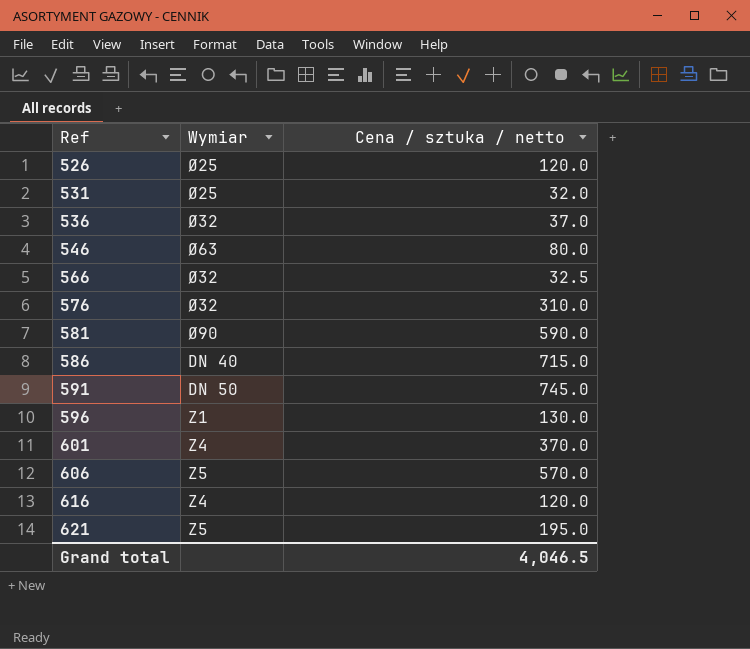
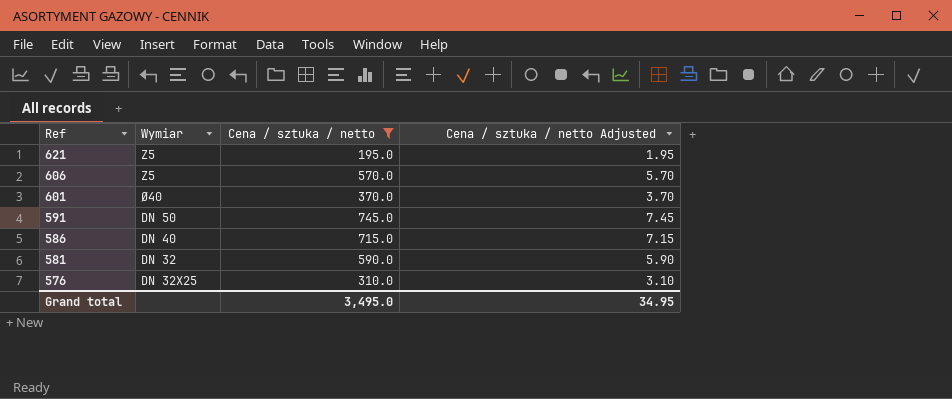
filter: none -> Cena / sztuka / netto >= 195.0
row order: Ref ascending -> Ref descending
column Cena / sztuka / netto Adjusted | formula: none -> [Cena / sztuka / netto] * 0.01
601 | Wymiar: Z4 -> Ø40
581 | Wymiar: Ø90 -> DN 32
576 | Wymiar: Ø32 -> DN 32X25
Grand total | Cena / sztuka / netto: 4,046.5 -> 3,495.0

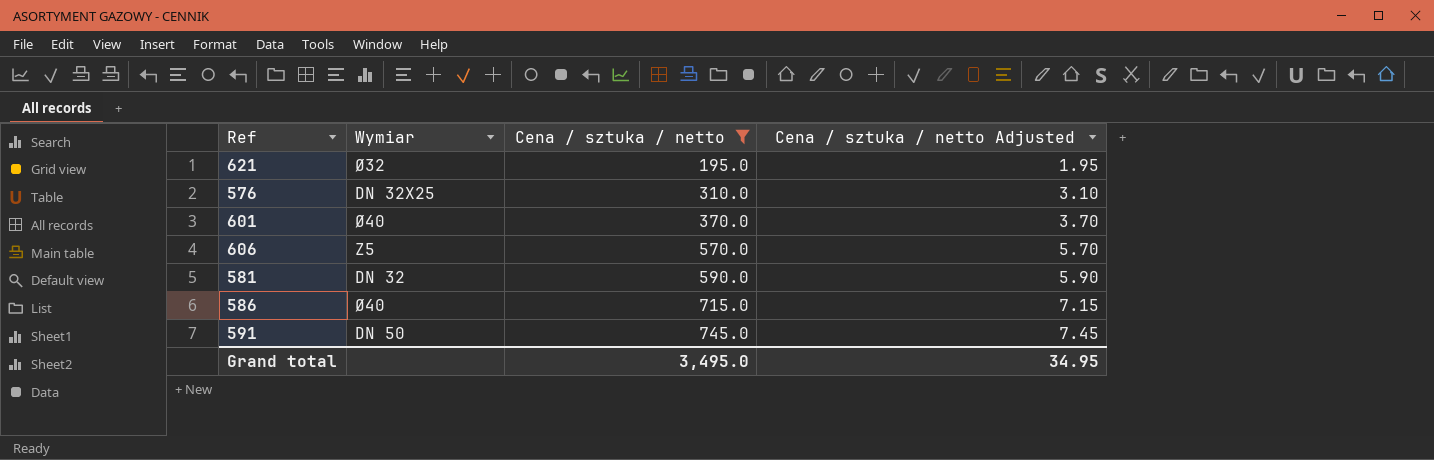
row order: Ref descending -> Cena / sztuka / netto ascending
621 | Wymiar: Z5 -> Ø32
586 | Wymiar: DN 40 -> Ø40

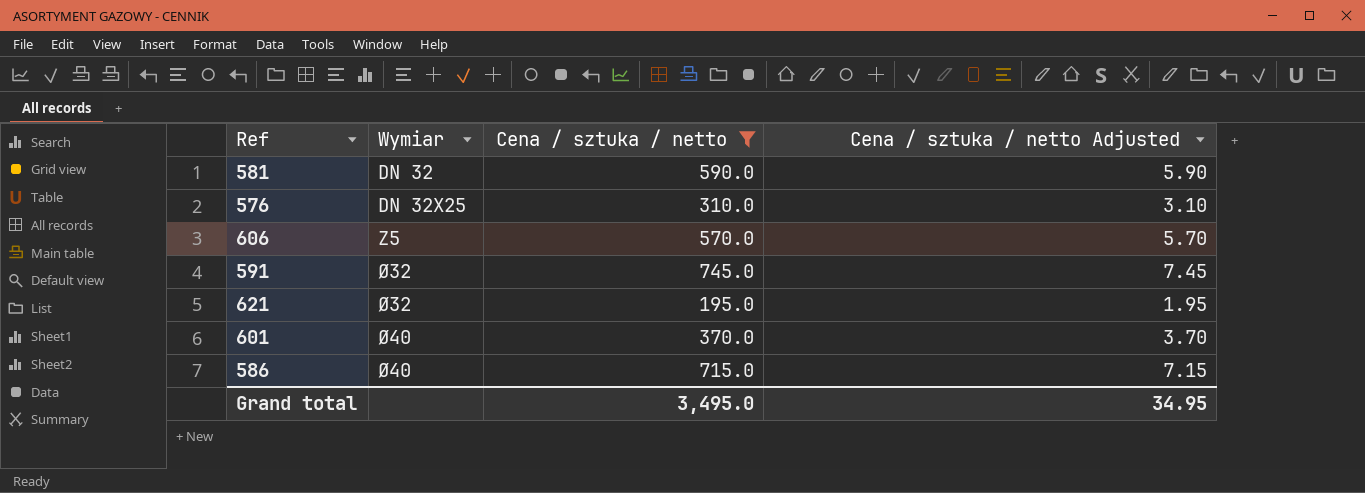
row order: Cena / sztuka / netto ascending -> Wymiar ascending
591 | Wymiar: DN 50 -> Ø32

